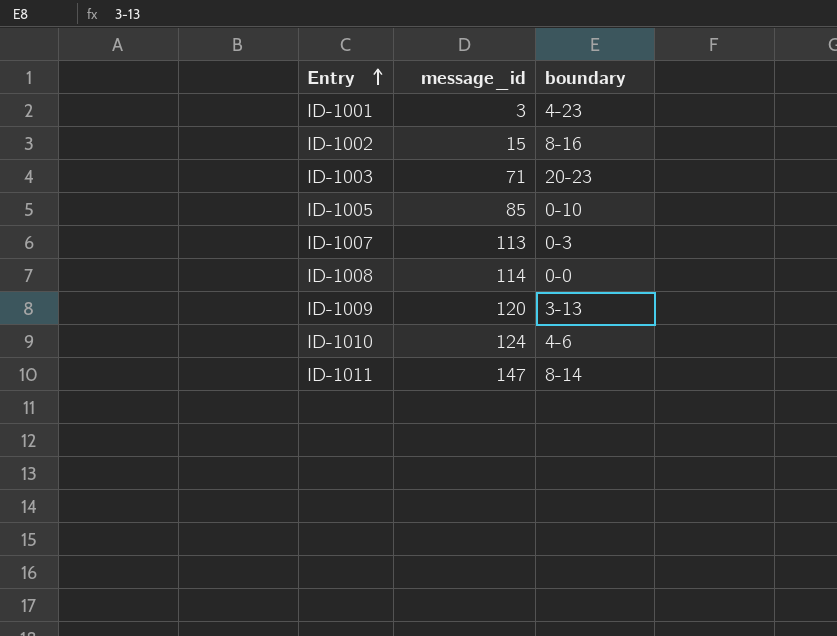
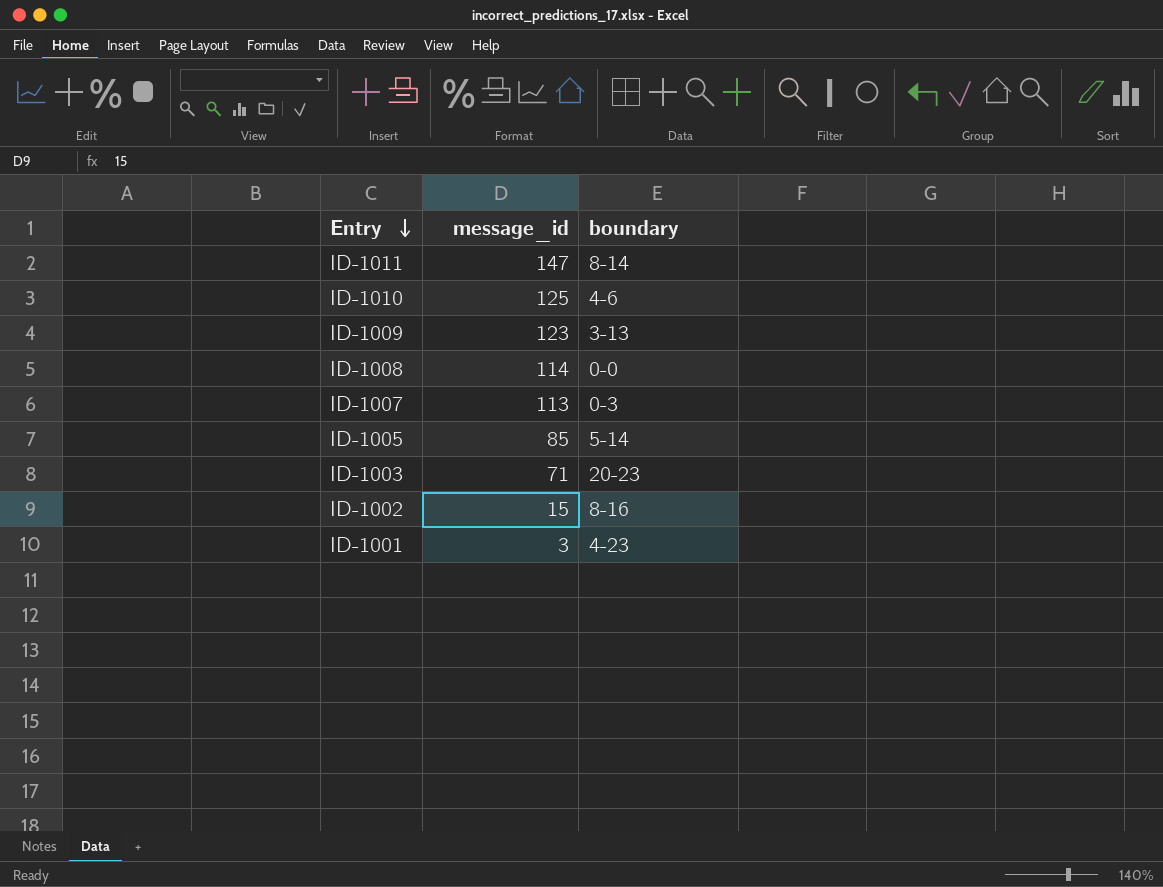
row order: Entry ascending -> Entry descending
ID-1010 | message_id: 124 -> 125
ID-1009 | message_id: 120 -> 123
ID-1005 | boundary: 0-10 -> 5-14

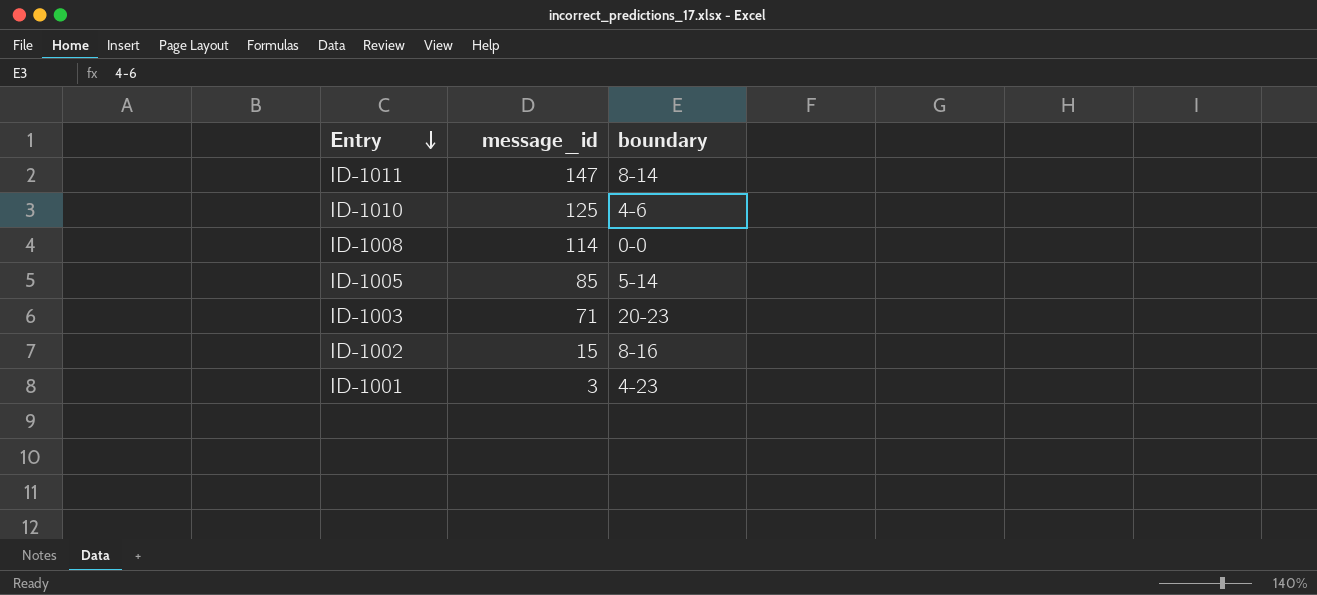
row ID-1009: 123 | 3-13 -> none
row ID-1007: 113 | 0-3 -> none

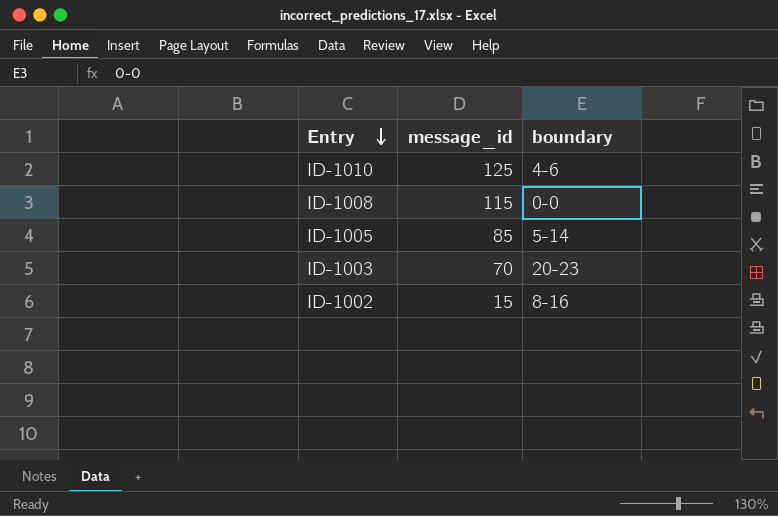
row ID-1011: 147 | 8-14 -> none
row ID-1001: 3 | 4-23 -> none
ID-1008 | message_id: 114 -> 115
ID-1003 | message_id: 71 -> 70

